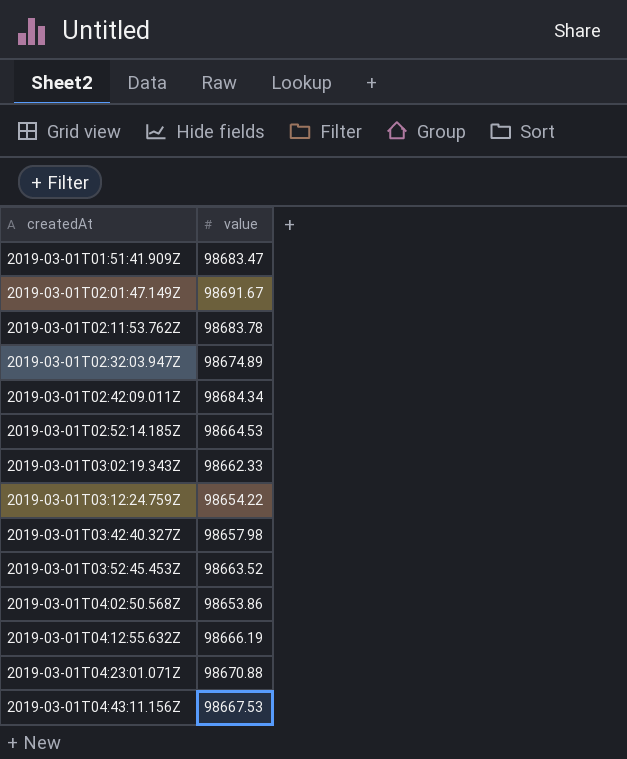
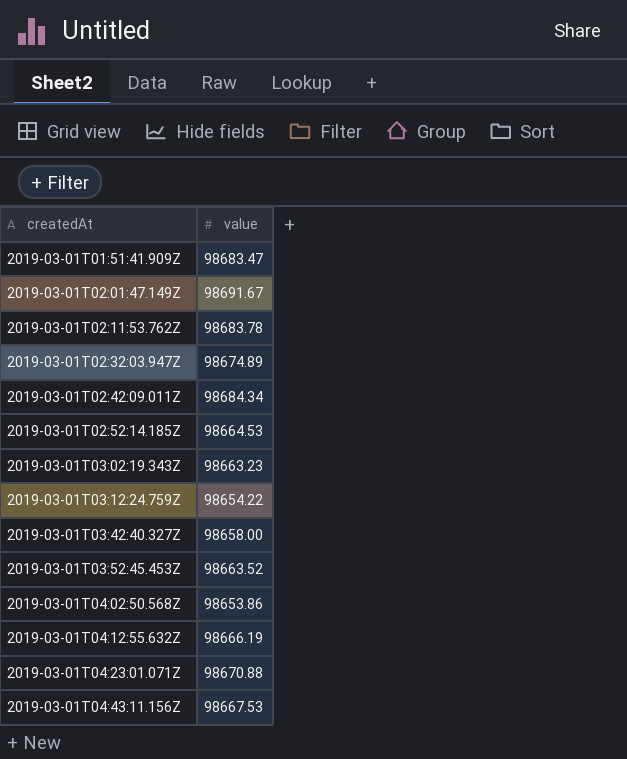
2019-03-01T03:02:19.343Z | value: 98662.33 -> 98663.23
2019-03-01T03:42:40.327Z | value: 98657.98 -> 98658.00

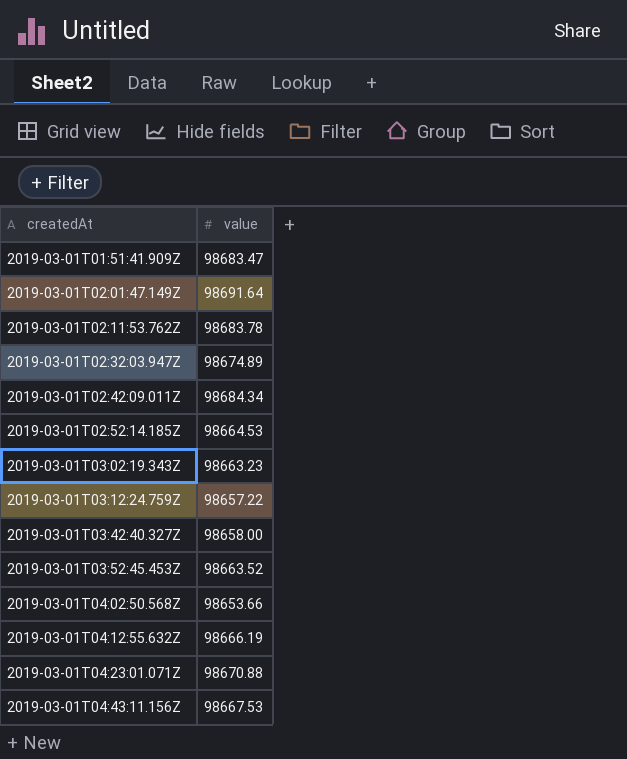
2019-03-01T02:01:47.149Z | value: 98691.67 -> 98691.64
2019-03-01T03:12:24.759Z | value: 98654.22 -> 98657.22
2019-03-01T04:02:50.568Z | value: 98653.86 -> 98653.66

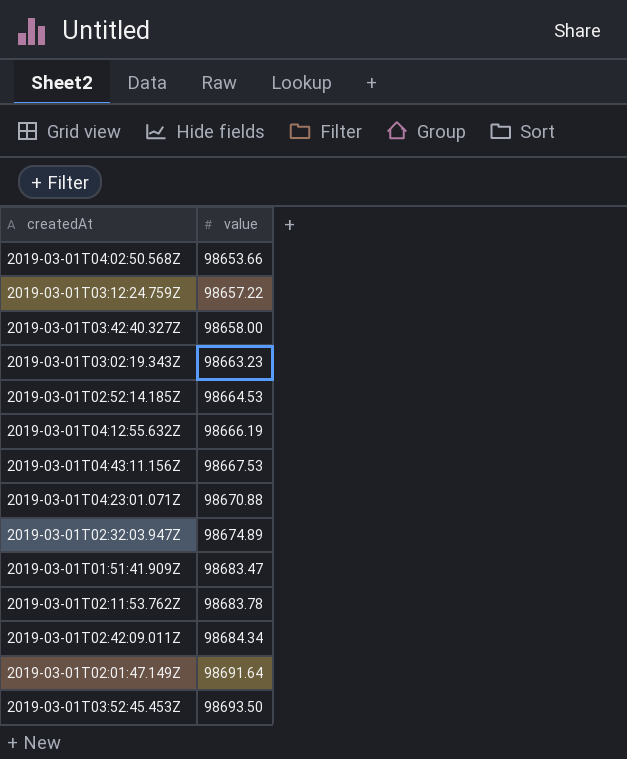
row order: createdAt ascending -> value ascending
2019-03-01T03:52:45.453Z | value: 98663.52 -> 98693.50

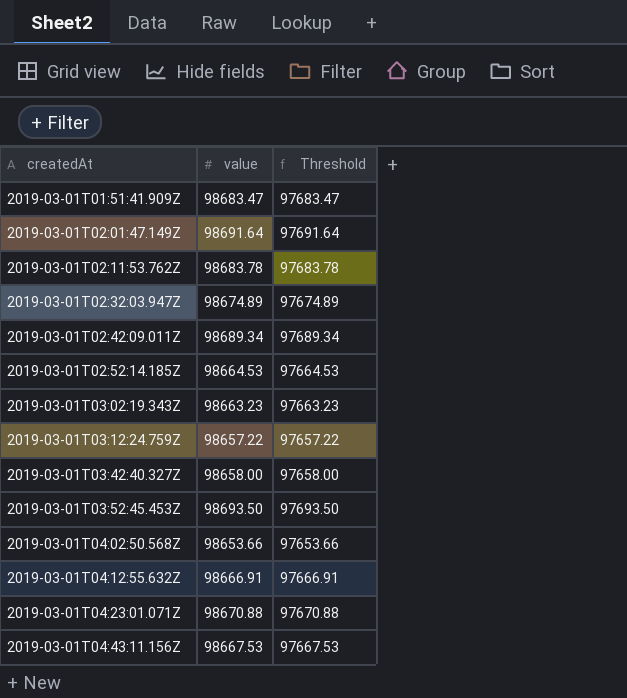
row order: value ascending -> createdAt ascending
column Threshold | formula: none -> [value] - 1000
2019-03-01T02:42:09.011Z | value: 98684.34 -> 98689.34
2019-03-01T04:12:55.632Z | value: 98666.19 -> 98666.91

